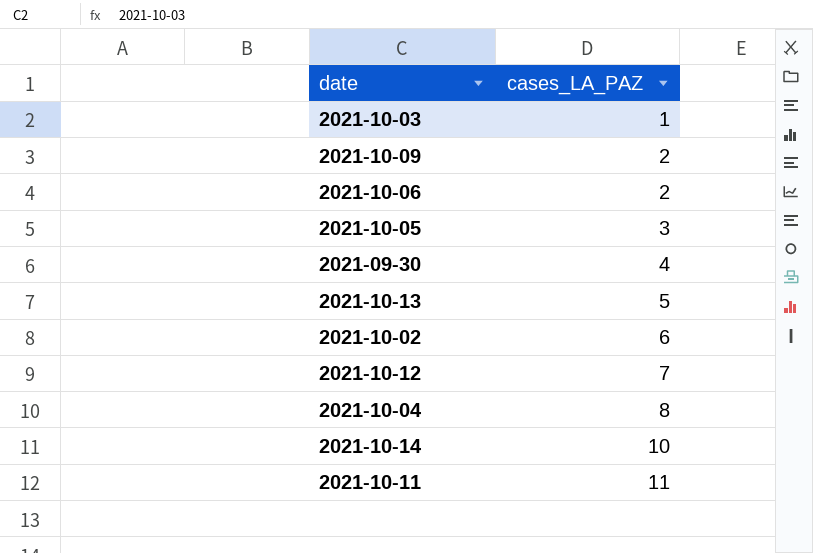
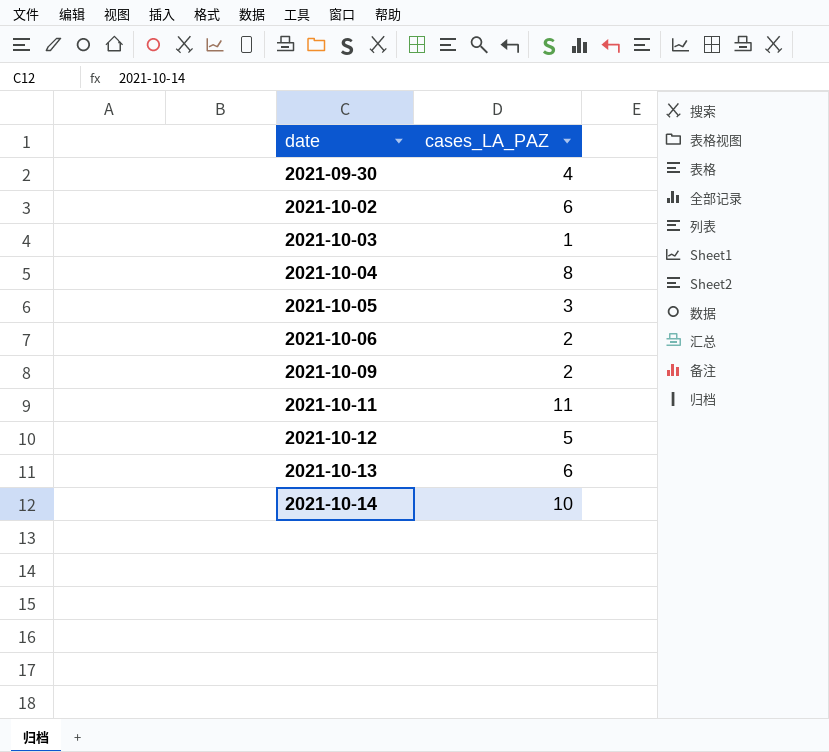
row order: cases_LA_PAZ ascending -> date ascending
2021-10-12 | cases_LA_PAZ: 7 -> 5
2021-10-13 | cases_LA_PAZ: 5 -> 6

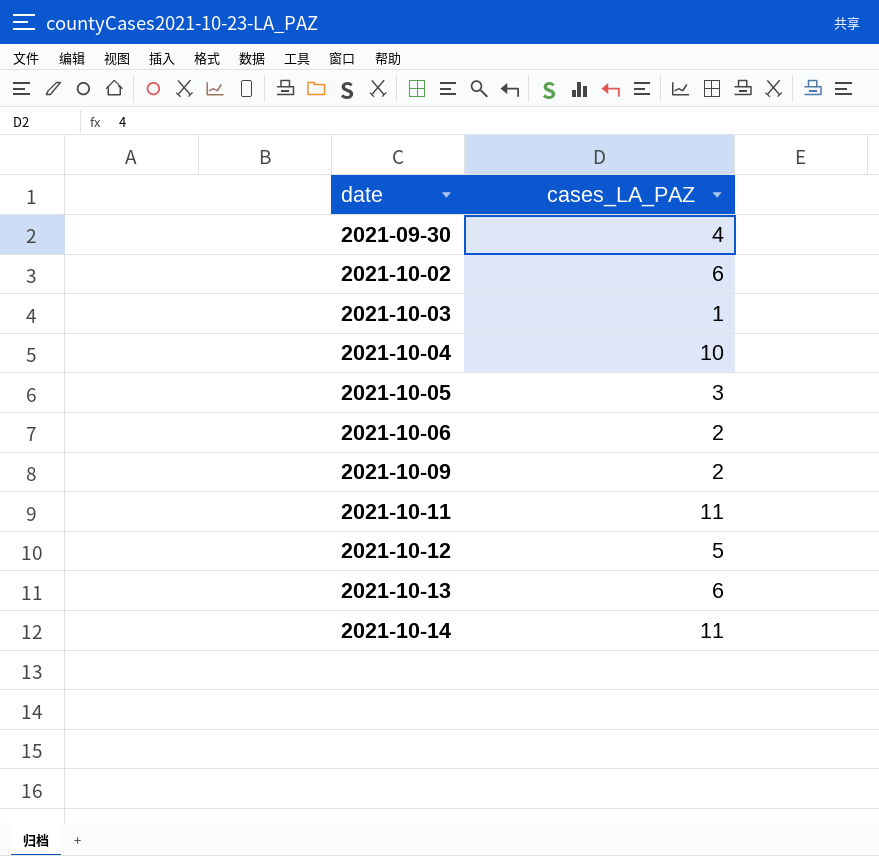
2021-10-04 | cases_LA_PAZ: 8 -> 10
2021-10-14 | cases_LA_PAZ: 10 -> 11

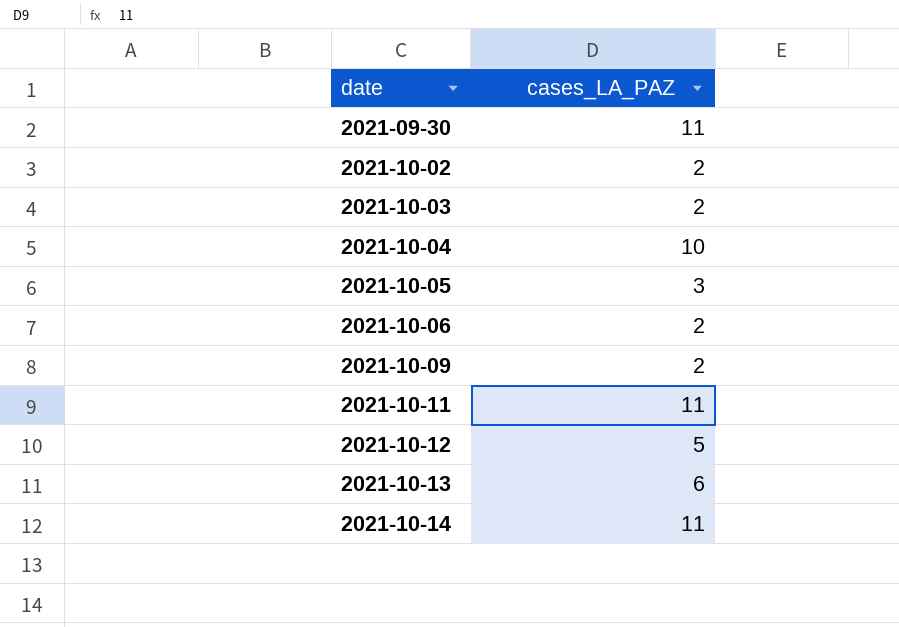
2021-09-30 | cases_LA_PAZ: 4 -> 11
2021-10-02 | cases_LA_PAZ: 6 -> 2
2021-10-03 | cases_LA_PAZ: 1 -> 2

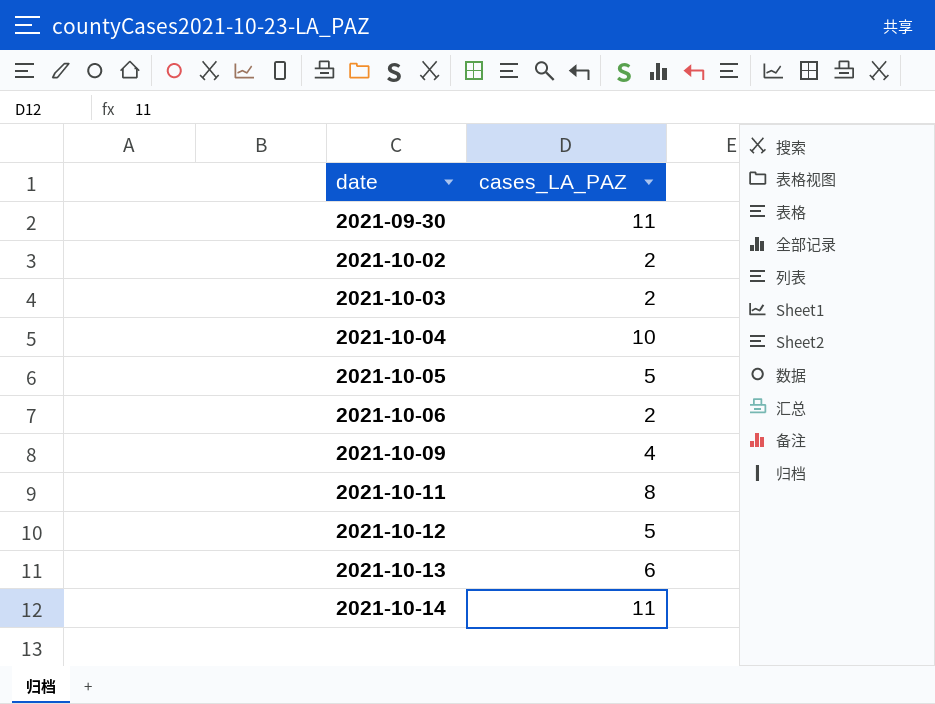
2021-10-05 | cases_LA_PAZ: 3 -> 5
2021-10-09 | cases_LA_PAZ: 2 -> 4
2021-10-11 | cases_LA_PAZ: 11 -> 8

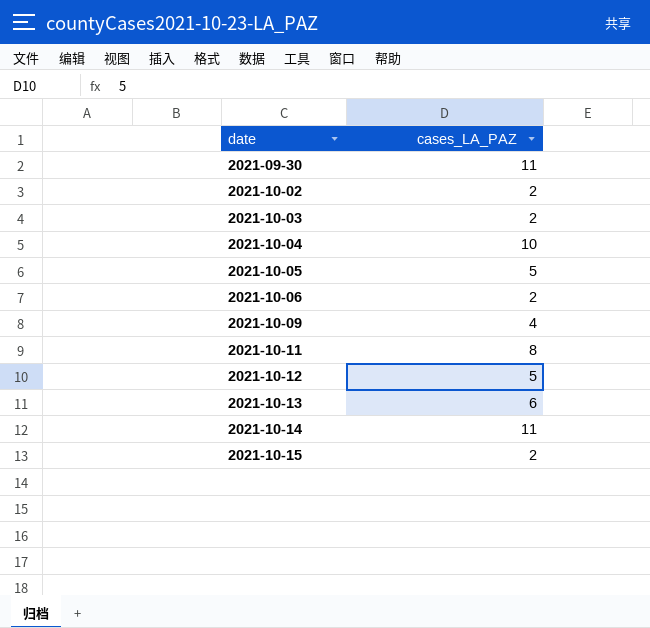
row 2021-10-15: none -> 2

